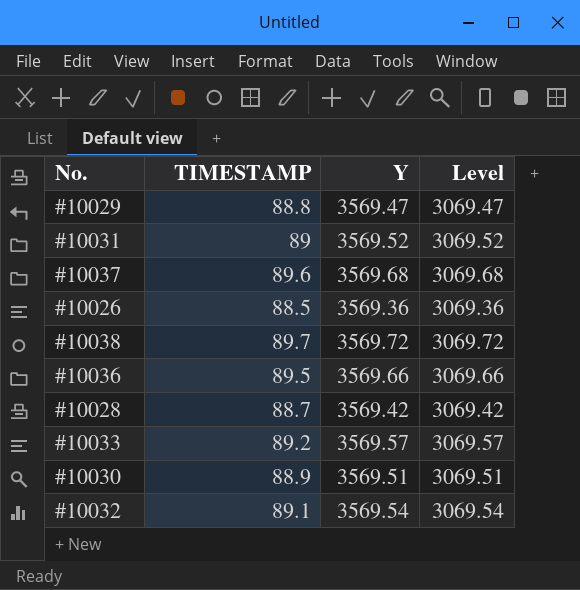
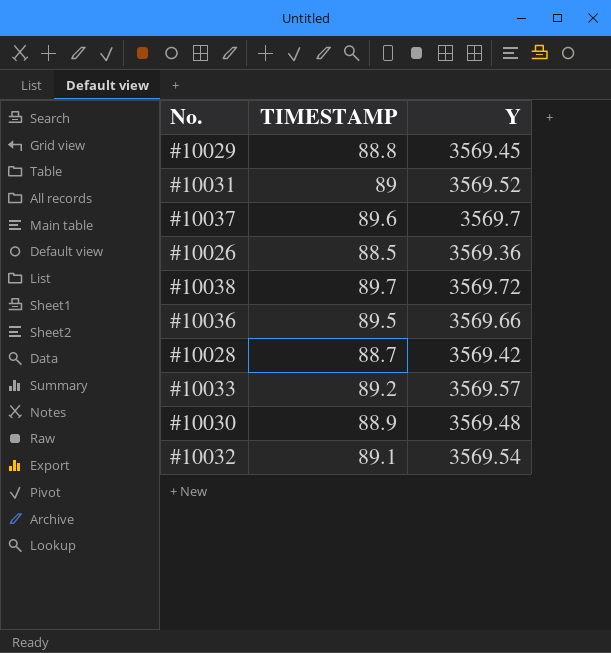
column Level | formula: [Y] - 500 -> none
#10029 | Y: 3569.47 -> 3569.45
#10037 | Y: 3569.68 -> 3569.7
#10030 | Y: 3569.51 -> 3569.48

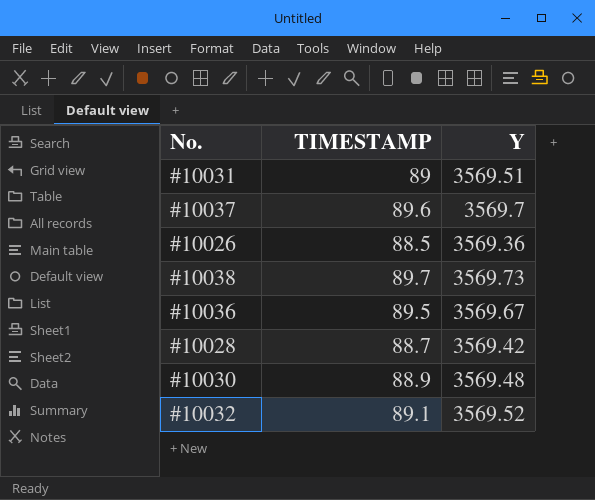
row #10029: 88.8 | 3569.45 -> none
row #10033: 89.2 | 3569.57 -> none
#10031 | Y: 3569.52 -> 3569.51
#10038 | Y: 3569.72 -> 3569.73
#10036 | Y: 3569.66 -> 3569.67
#10032 | Y: 3569.54 -> 3569.52

